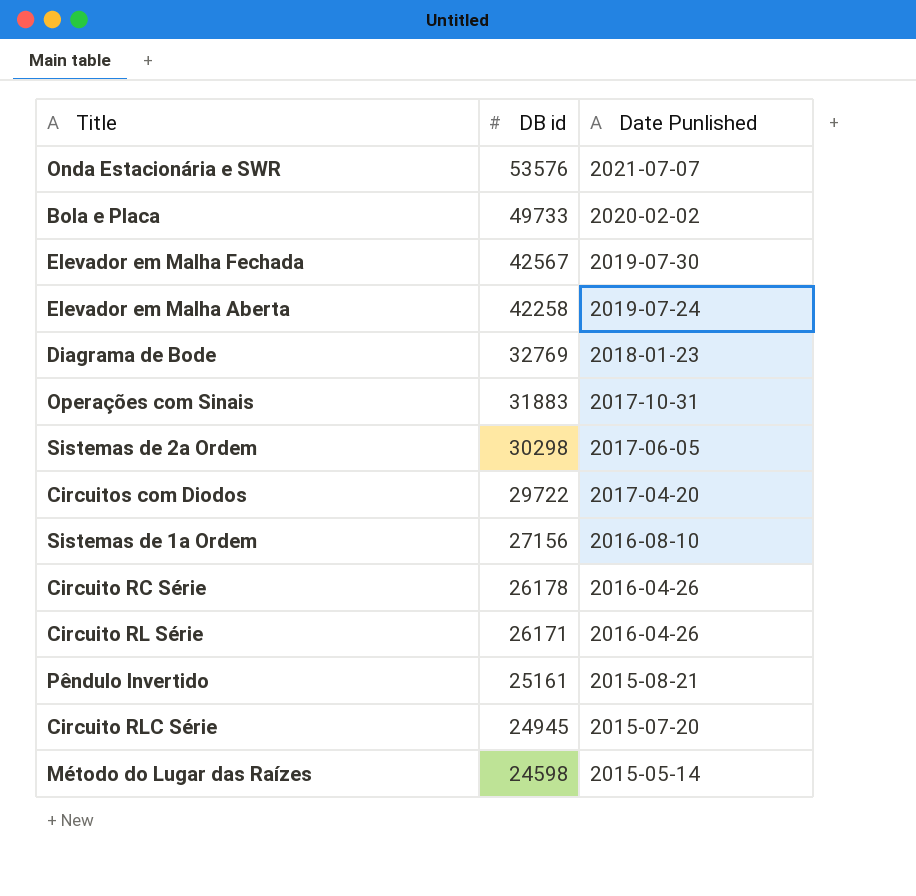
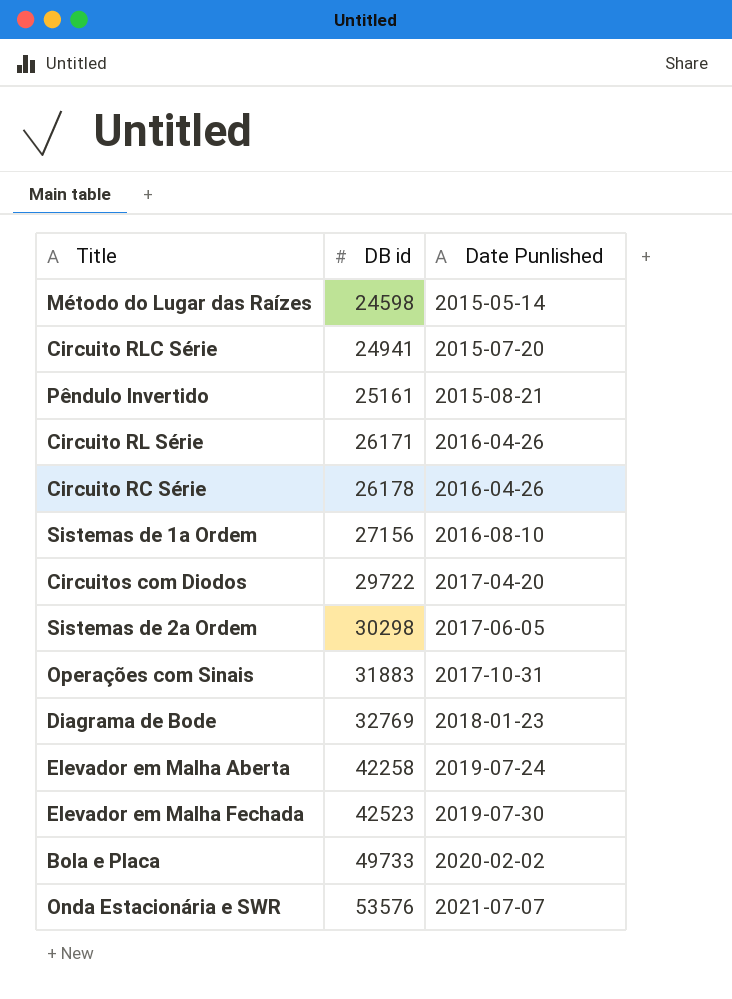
row order: DB id descending -> DB id ascending
Circuito RLC Série | DB id: 24945 -> 24941
Elevador em Malha Fechada | DB id: 42567 -> 42523

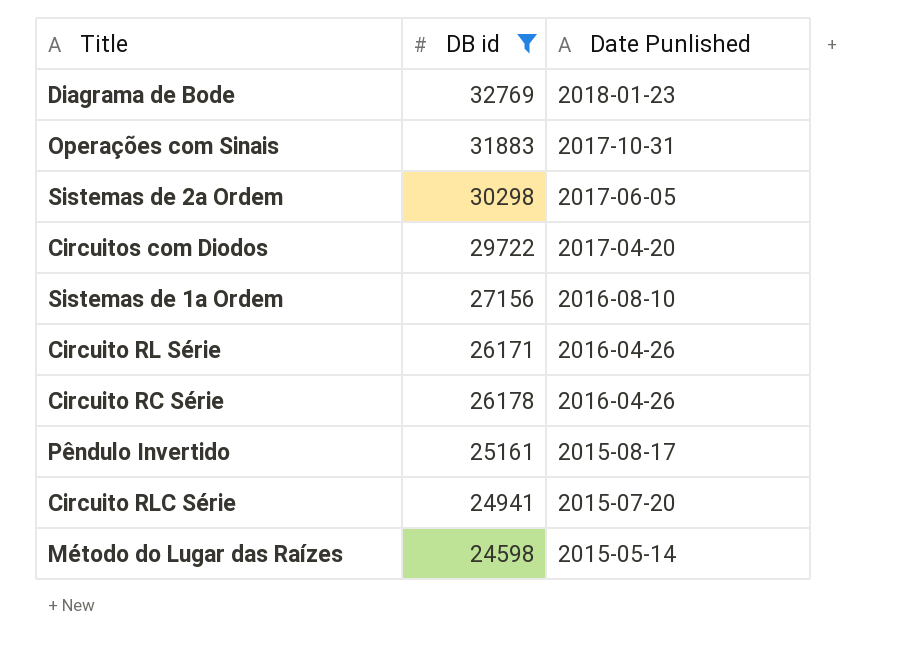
filter: none -> DB id <= 32769
row order: DB id ascending -> Date Punlished descending
Pêndulo Invertido | Date Punlished: 2015-08-21 -> 2015-08-17

